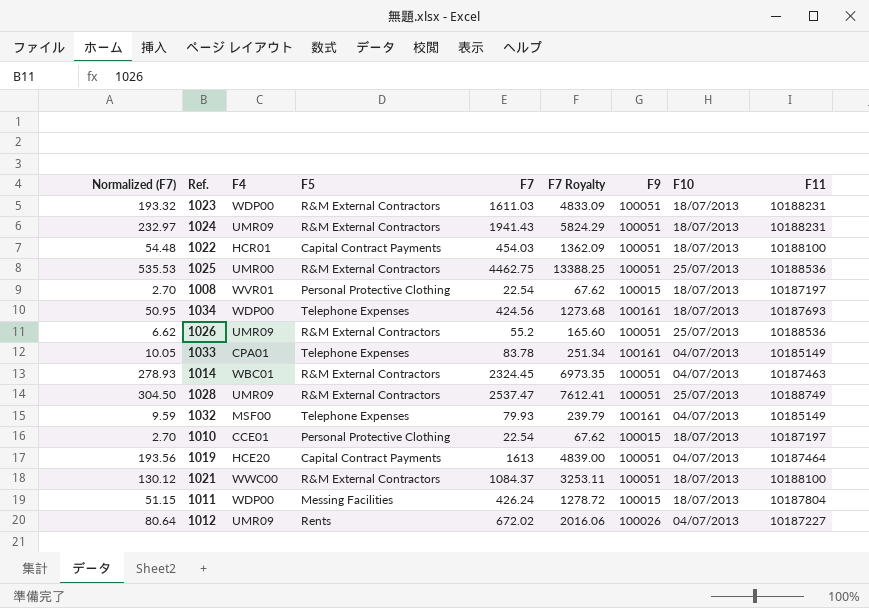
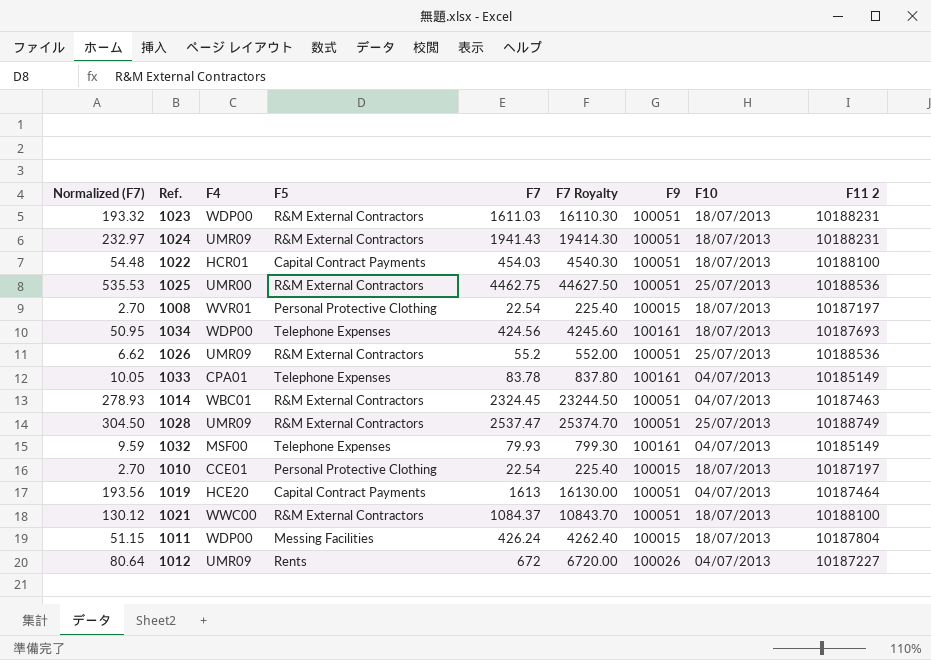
column F7 Royalty | formula: [F7] * 3 -> [F7] * 10
column name: F11 -> F11 2
1012 | F7: 672.02 -> 672

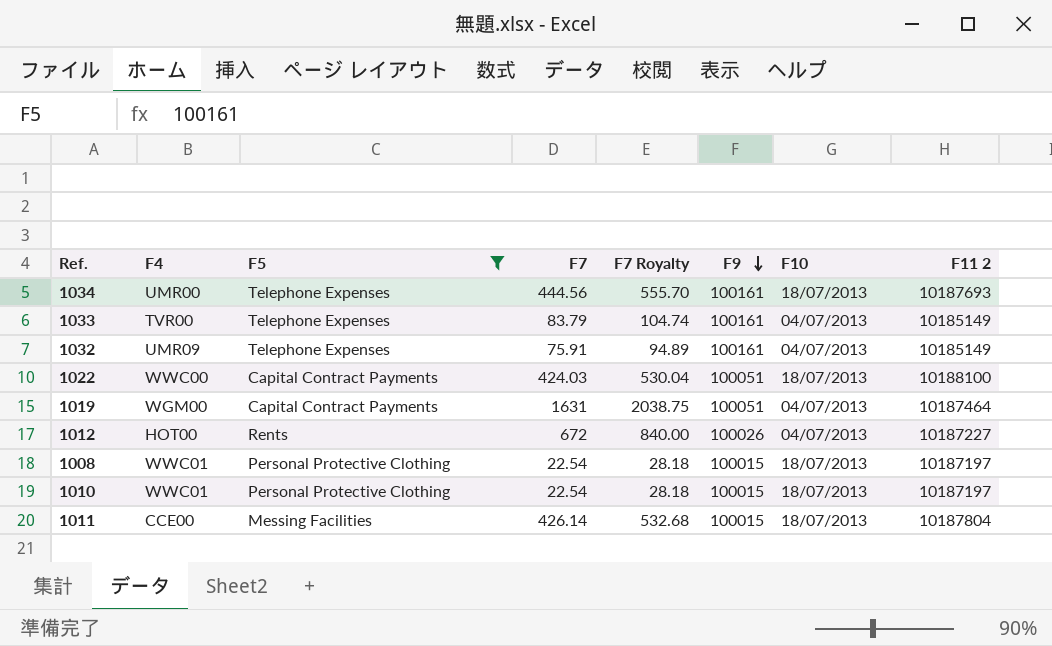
filter: none -> F5 != R&M External Contractors
row order: none -> F9 descending
column Normalized (F7) | formula: [F7] * 0.12 -> none
column F7 Royalty | formula: [F7] * 10 -> [F7] * 1.25
1034 | F4: WDP00 -> UMR00
1034 | F7: 424.56 -> 444.56
1033 | F4: CPA01 -> TVR00
1033 | F7: 83.78 -> 83.79
1032 | F4: MSF00 -> UMR09
1032 | F7: 79.93 -> 75.91
1022 | F4: HCR01 -> WWC00
1022 | F7: 454.03 -> 424.03
1019 | F4: HCE20 -> WGM00
1019 | F7: 1613 -> 1631
1012 | F4: UMR09 -> HOT00
1008 | F4: WVR01 -> WWC01
1010 | F4: CCE01 -> WWC01
1011 | F4: WDP00 -> CCE00
1011 | F7: 426.24 -> 426.14

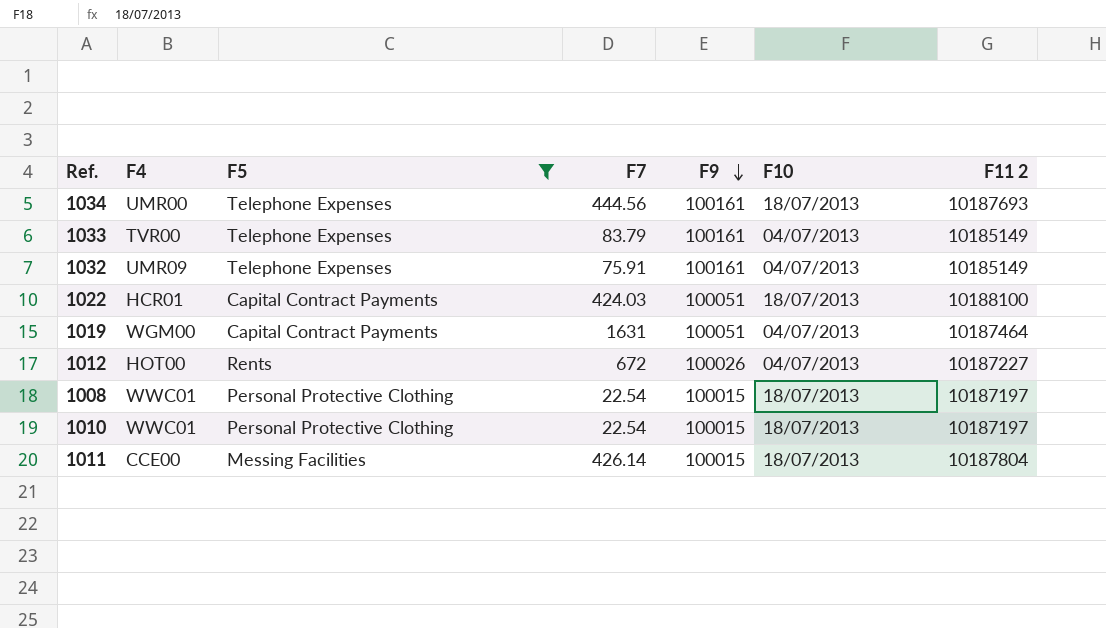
column F7 Royalty | formula: [F7] * 1.25 -> none
1022 | F4: WWC00 -> HCR01

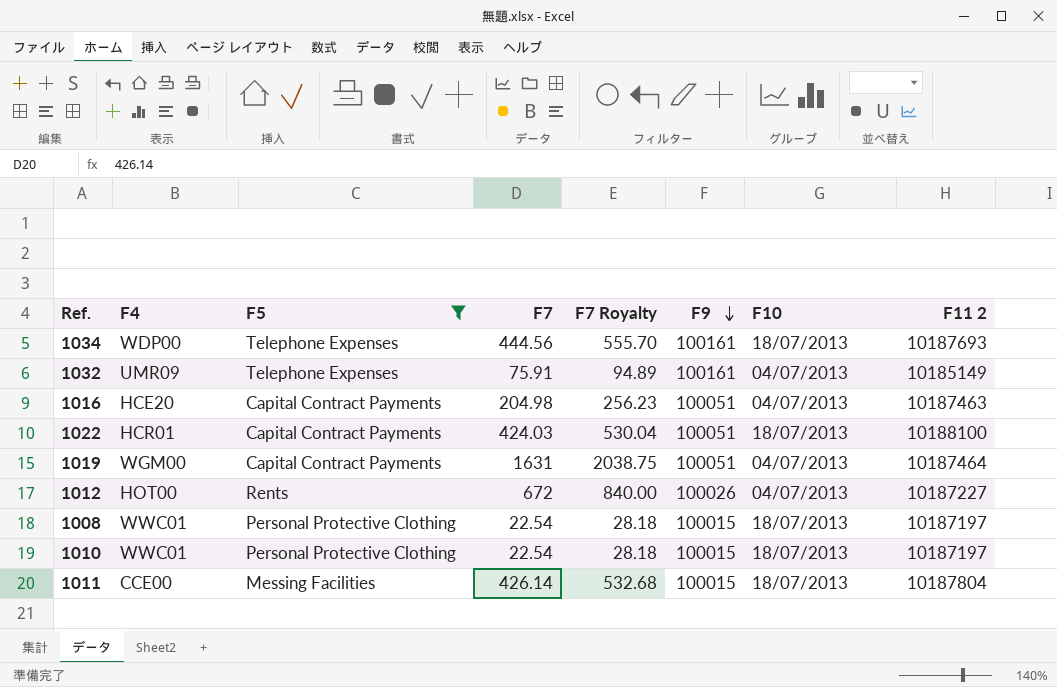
column F7 Royalty | formula: none -> [F7] * 1.25
row 1033: TVR00 | Telephone Expenses | 83.79 | 100161 | 04/07/2013 | 10185149 -> none
1034 | F4: UMR00 -> WDP00
row 1016: none -> HCE20 | Capital Contract Payments | 204.98 | 256.23 | 100051 | 04/07/2013 | 10187463

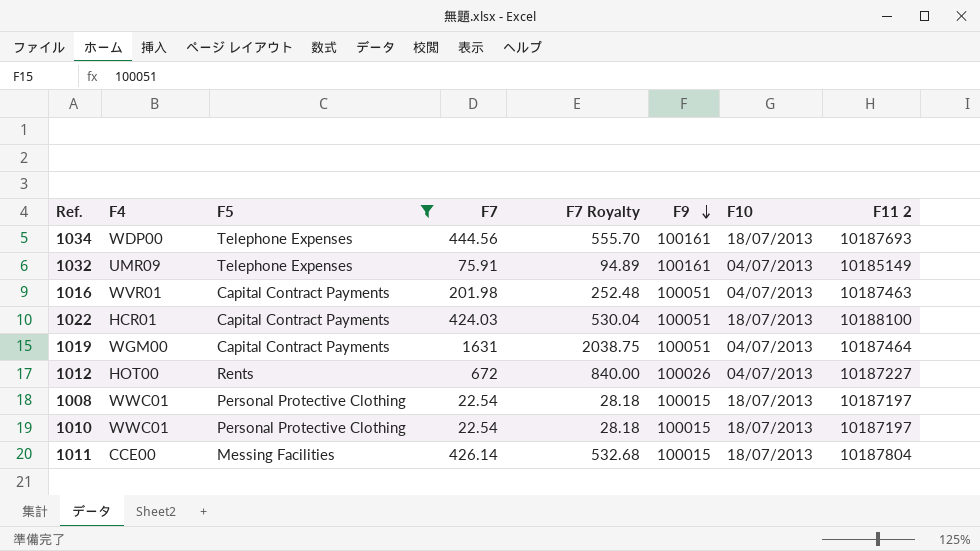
1016 | F4: HCE20 -> WVR01
1016 | F7: 204.98 -> 201.98
1016 | F7 Royalty: 256.23 -> 252.48

